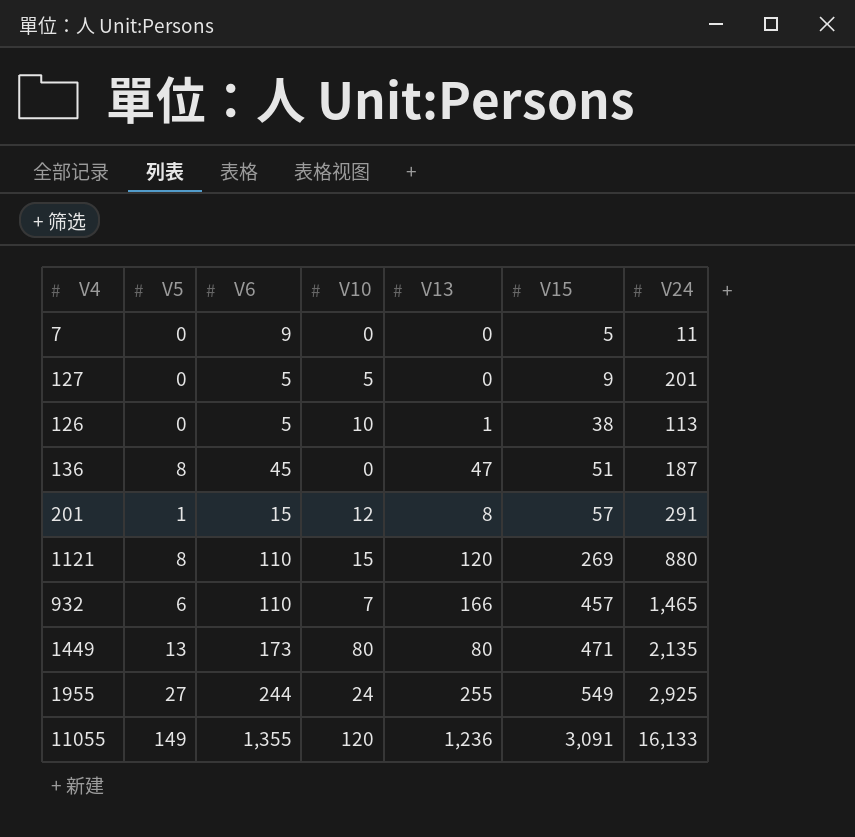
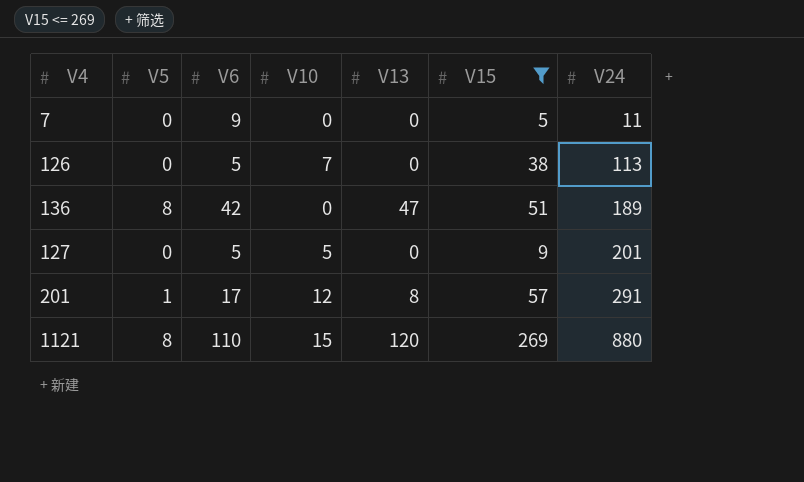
filter: none -> V15 <= 269
row order: V15 ascending -> V24 ascending
126 | V10: 10 -> 7
126 | V13: 1 -> 0
136 | V6: 45 -> 42
136 | V24: 187 -> 189
201 | V6: 15 -> 17

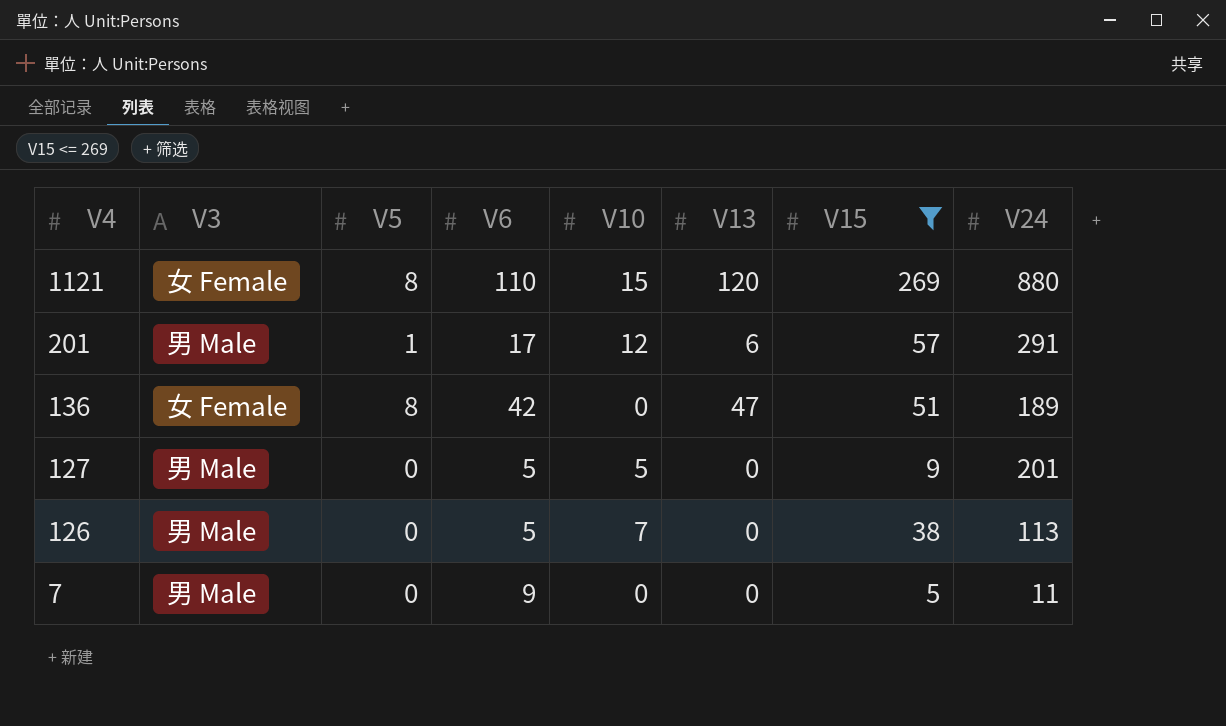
row order: V24 ascending -> V4 descending
column V3 | position: none -> 2
201 | V13: 8 -> 6

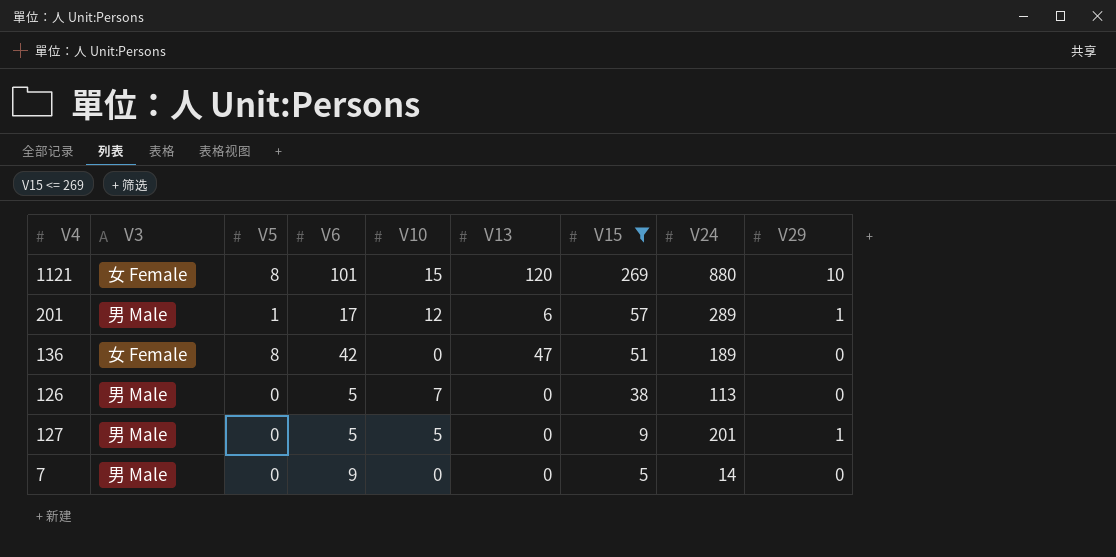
row order: V4 descending -> V15 descending
column V29 | position: none -> 9
1121 | V6: 110 -> 101
201 | V24: 291 -> 289
7 | V24: 11 -> 14

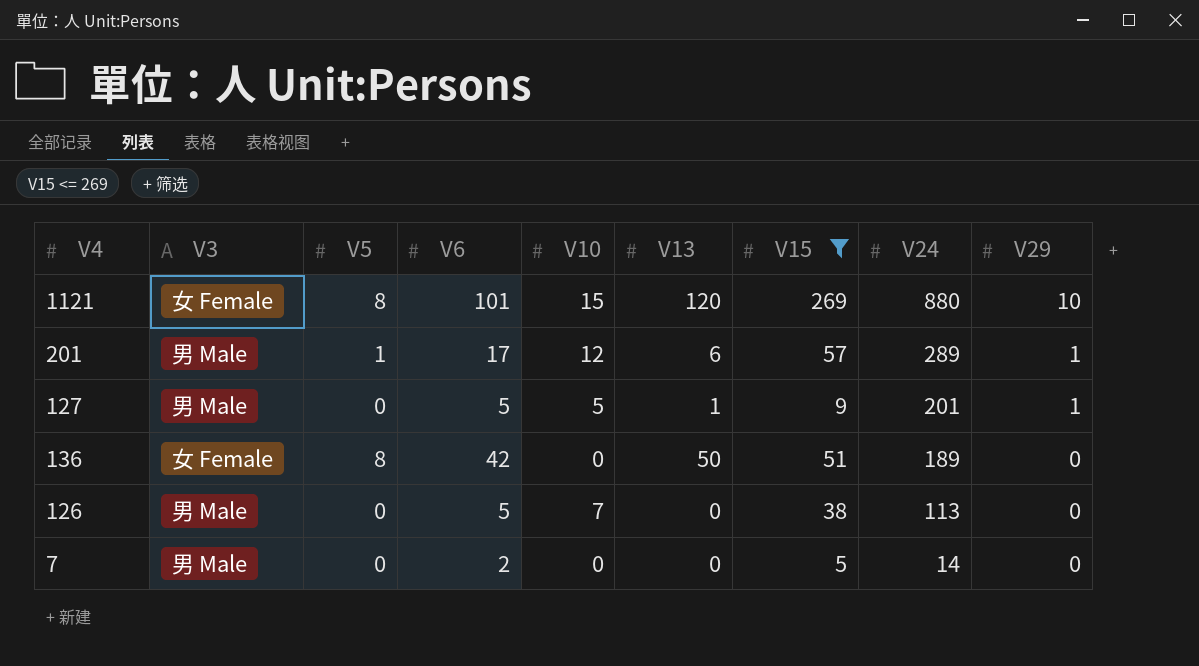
row order: V15 descending -> V24 descending
127 | V13: 0 -> 1
136 | V13: 47 -> 50
7 | V6: 9 -> 2

